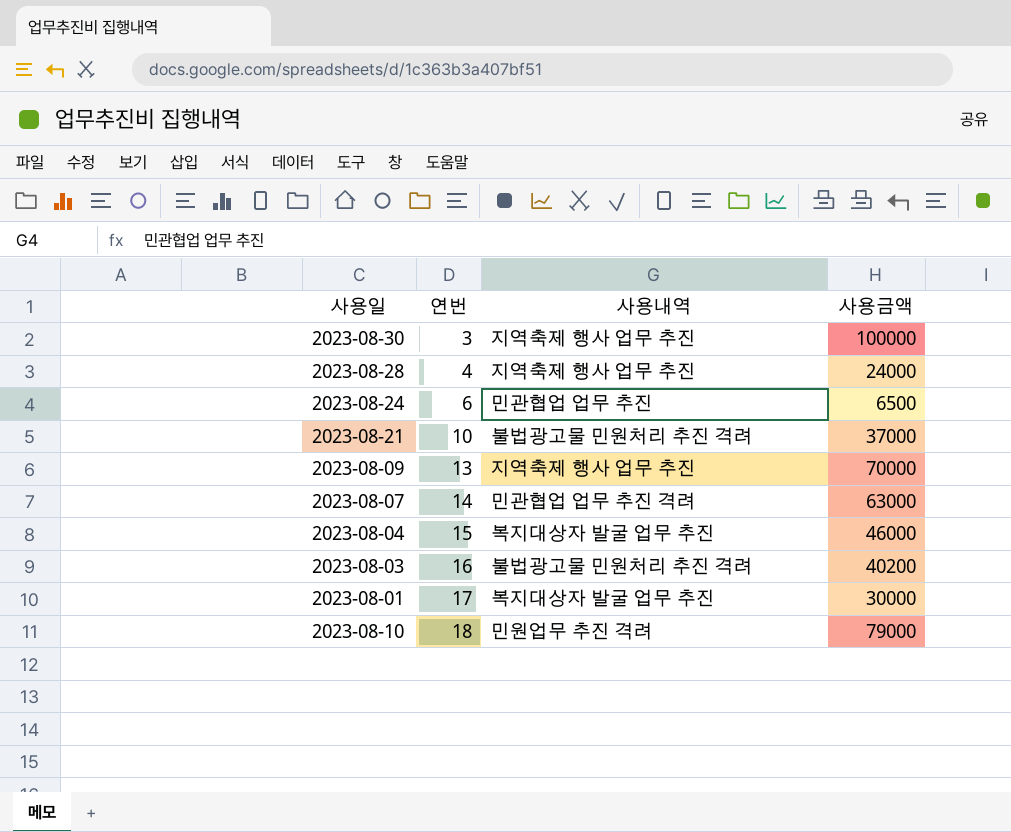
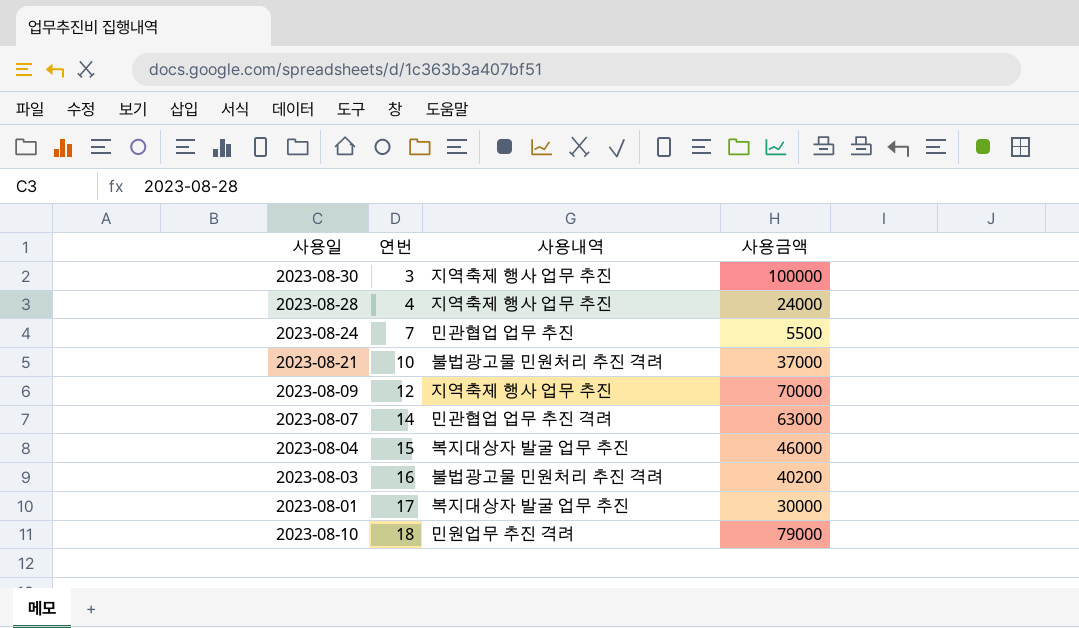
2023-08-24 | 연번: 6 -> 7
2023-08-24 | 사용금액: 6500 -> 5500
2023-08-09 | 연번: 13 -> 12

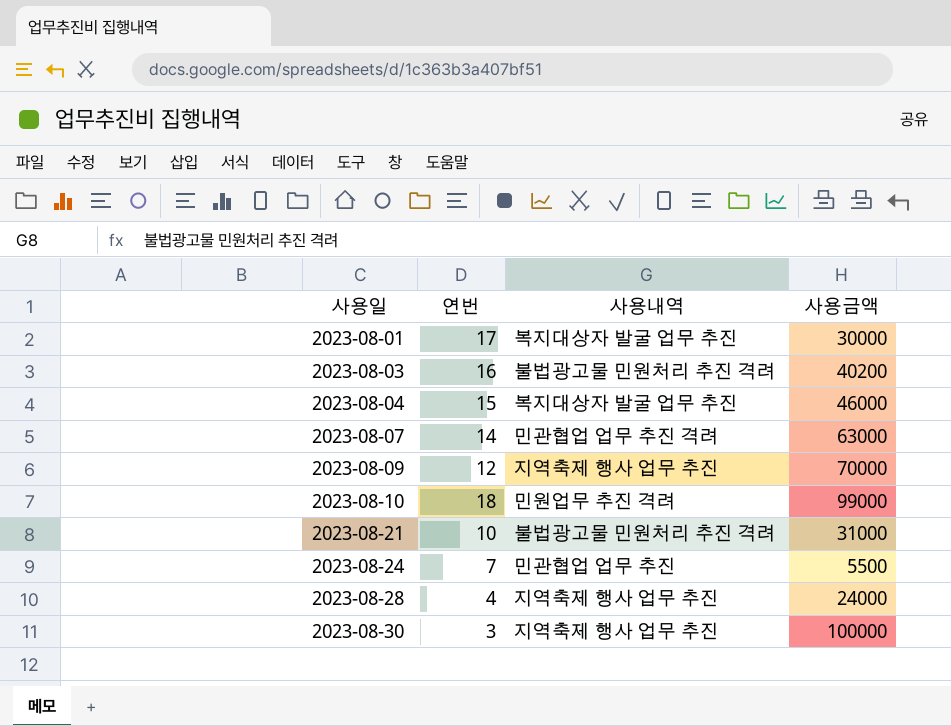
row order: 연번 ascending -> 사용일 ascending
2023-08-10 | 사용금액: 79000 -> 99000
2023-08-21 | 사용금액: 37000 -> 31000

